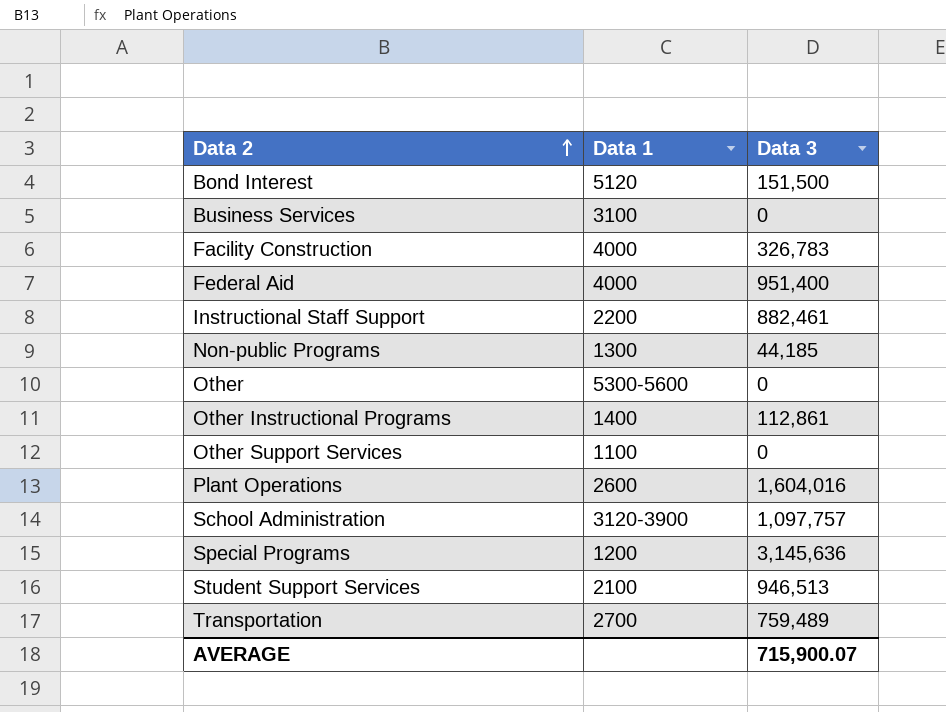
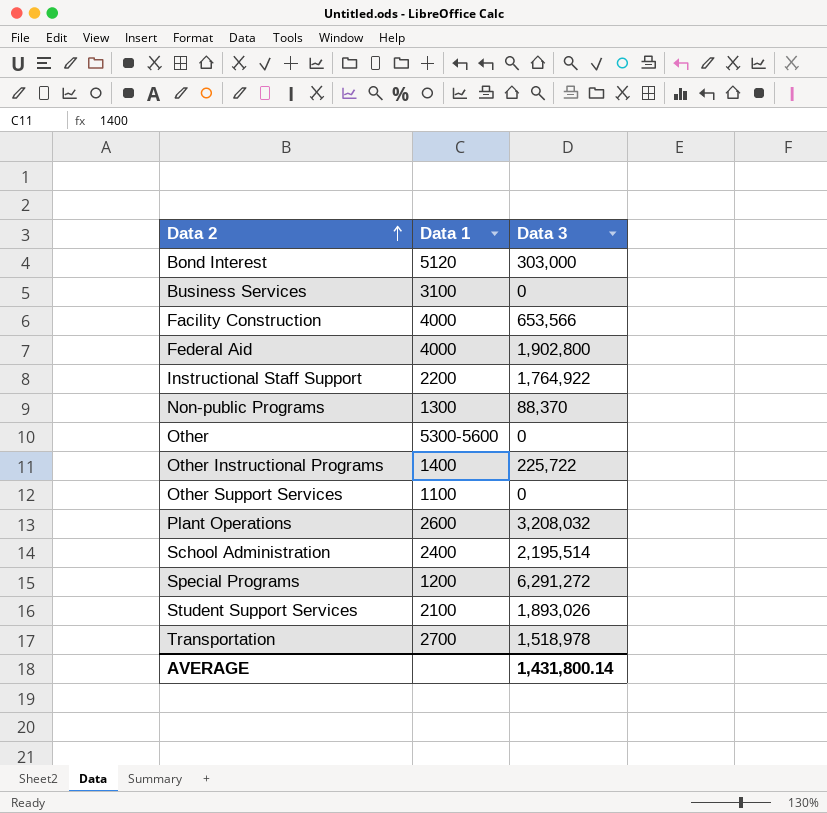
Bond Interest | Data 3: 151,500 -> 303,000
Facility Construction | Data 3: 326,783 -> 653,566
Federal Aid | Data 3: 951,400 -> 1,902,800
Instructional Staff Support | Data 3: 882,461 -> 1,764,922
Non-public Programs | Data 3: 44,185 -> 88,370
Other Instructional Programs | Data 3: 112,861 -> 225,722
Plant Operations | Data 3: 1,604,016 -> 3,208,032
School Administration | Data 1: 3120-3900 -> 2400
School Administration | Data 3: 1,097,757 -> 2,195,514
Special Programs | Data 3: 3,145,636 -> 6,291,272
Student Support Services | Data 3: 946,513 -> 1,893,026
Transportation | Data 3: 759,489 -> 1,518,978
AVERAGE | Data 3: 715,900.07 -> 1,431,800.14

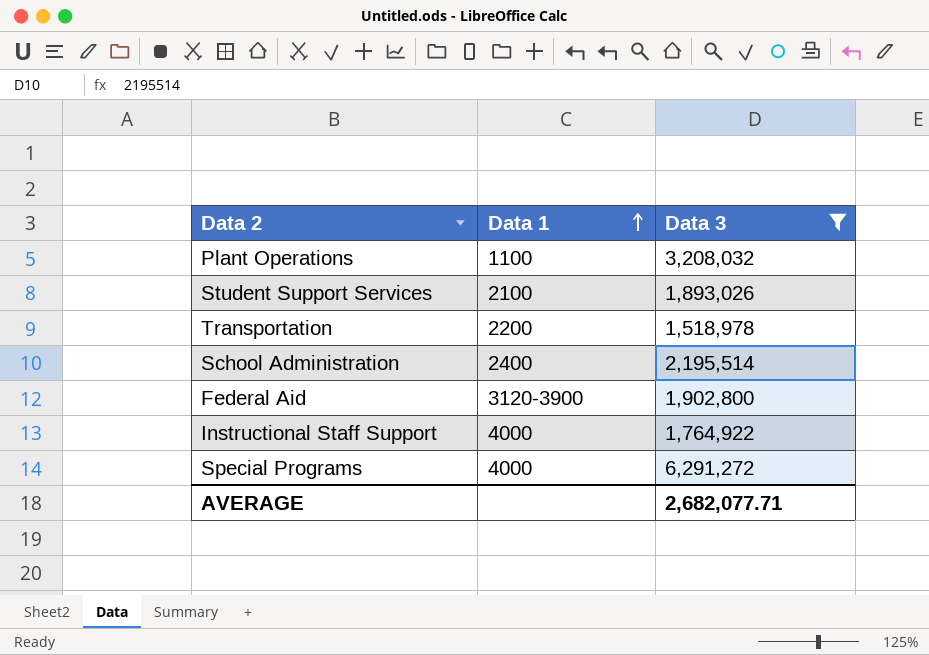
filter: none -> Data 3 >= 1,518,978
row order: Data 2 ascending -> Data 1 ascending
Plant Operations | Data 1: 2600 -> 1100
Transportation | Data 1: 2700 -> 2200
Federal Aid | Data 1: 4000 -> 3120-3900
Instructional Staff Support | Data 1: 2200 -> 4000
Special Programs | Data 1: 1200 -> 4000
AVERAGE | Data 3: 1,431,800.14 -> 2,682,077.71

